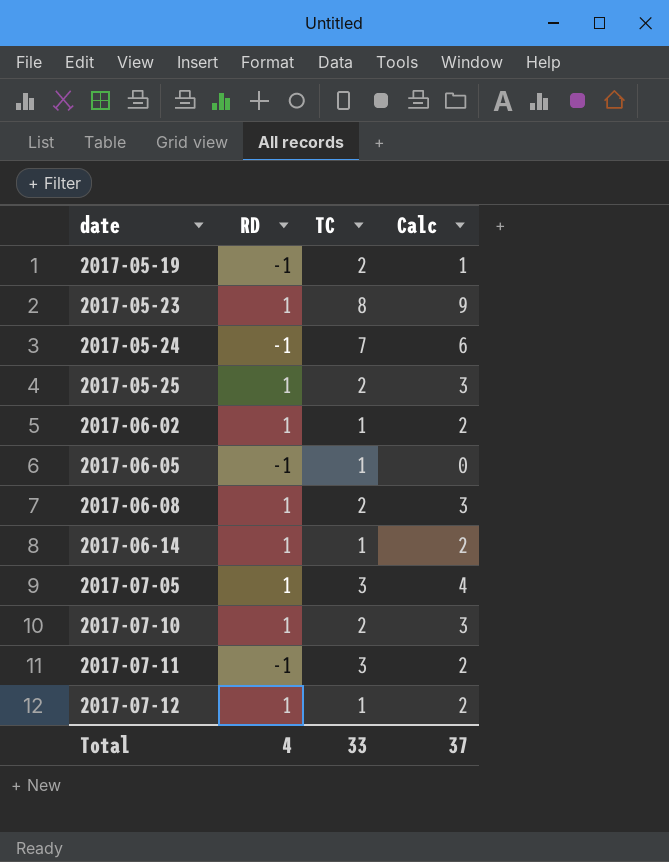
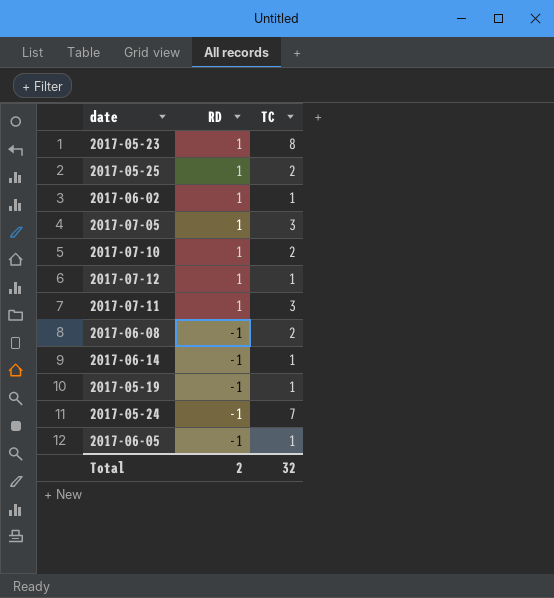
row order: date ascending -> RD descending
column Calc | formula: [RD] + [TC] -> none
2017-07-11 | RD: -1 -> 1
2017-06-08 | RD: 1 -> -1
2017-06-14 | RD: 1 -> -1
2017-05-19 | TC: 2 -> 1
Total | RD: 4 -> 2
Total | TC: 33 -> 32

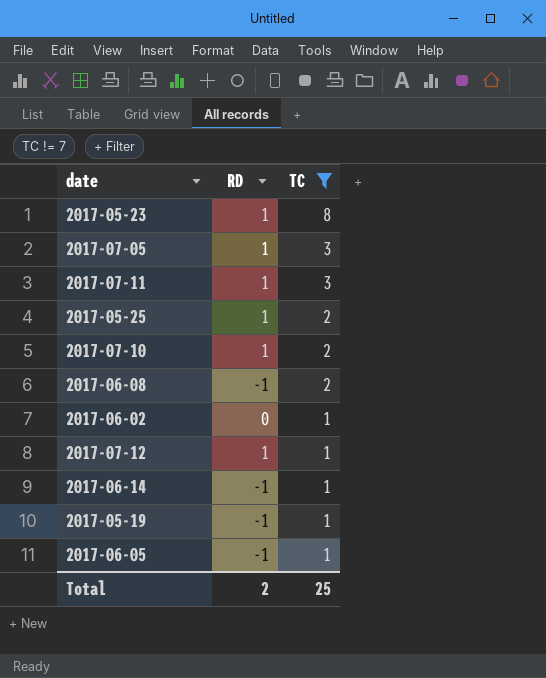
filter: none -> TC != 7
row order: RD descending -> TC descending
2017-06-02 | RD: 1 -> 0
Total | TC: 32 -> 25

